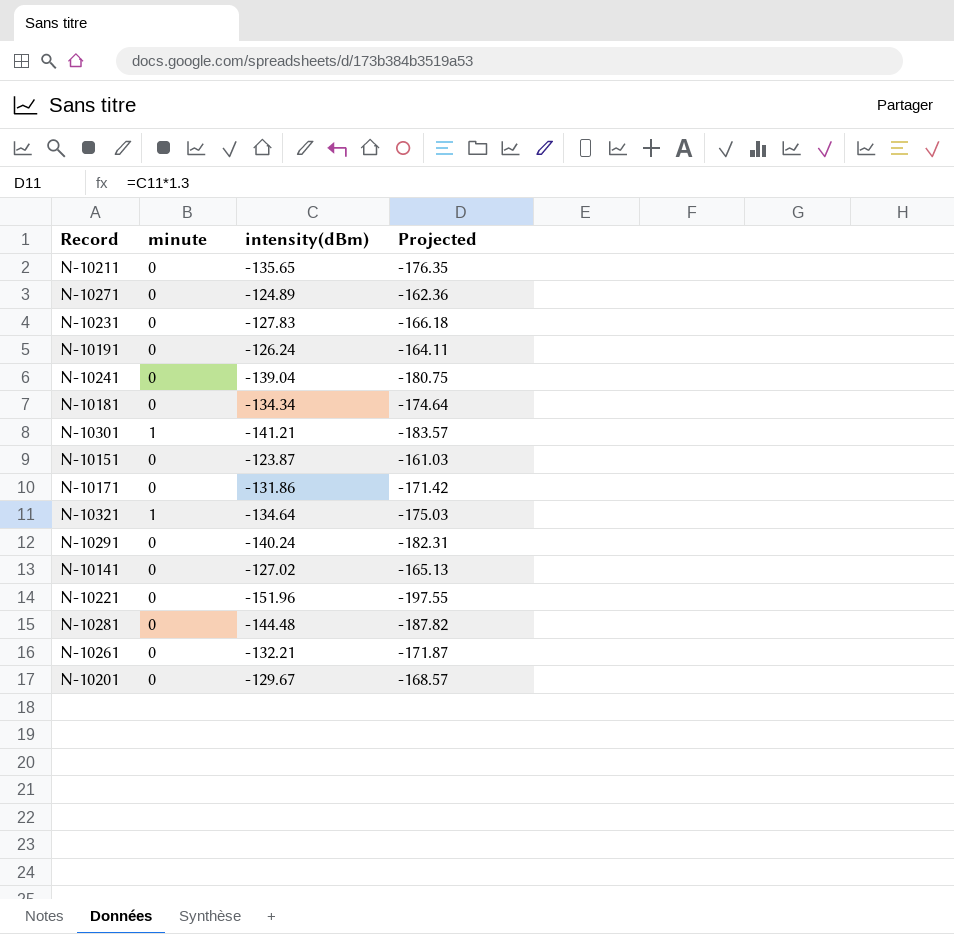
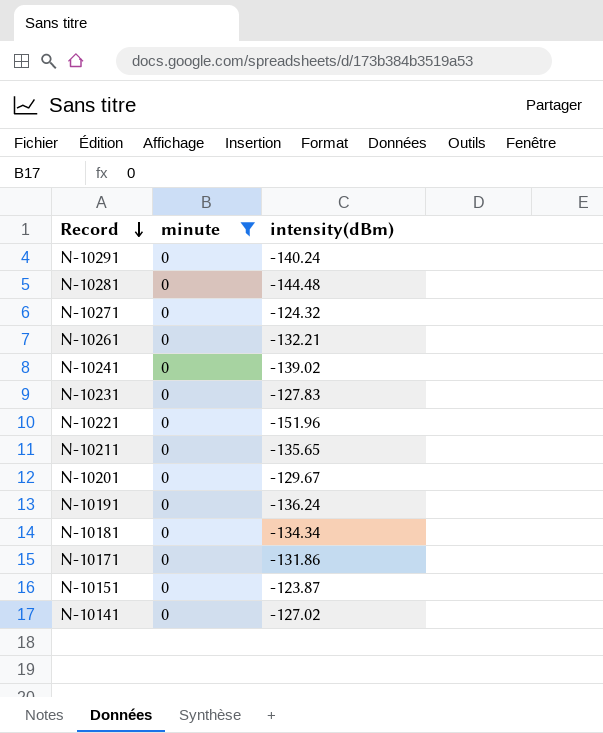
filter: none -> minute = 0
row order: none -> Record descending
column Projected | formula: [intensity(dBm)] * 1.3 -> none
N-10271 | intensity(dBm): -124.89 -> -124.32
N-10241 | intensity(dBm): -139.04 -> -139.02
N-10191 | intensity(dBm): -126.24 -> -136.24

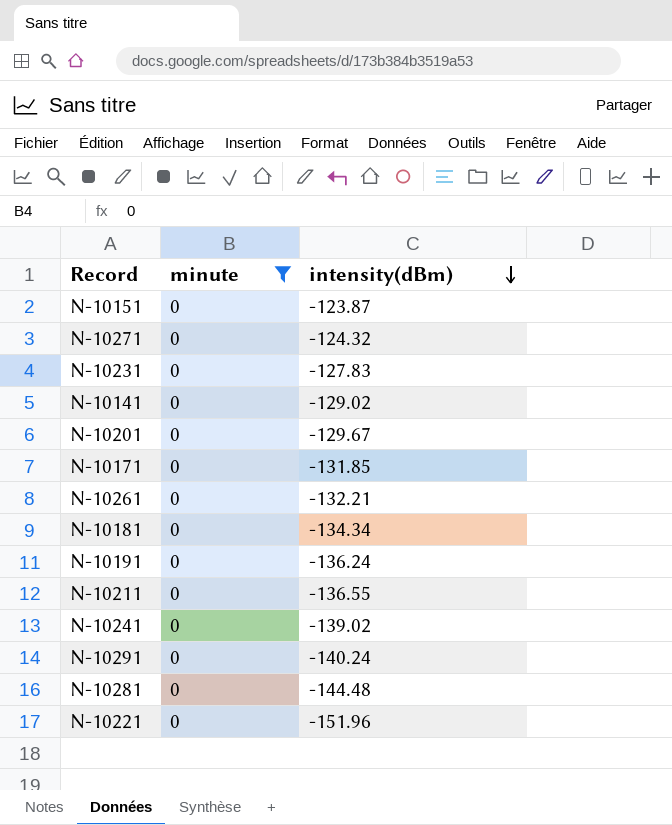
row order: Record descending -> intensity(dBm) descending
N-10141 | intensity(dBm): -127.02 -> -129.02
N-10171 | intensity(dBm): -131.86 -> -131.85
N-10211 | intensity(dBm): -135.65 -> -136.55

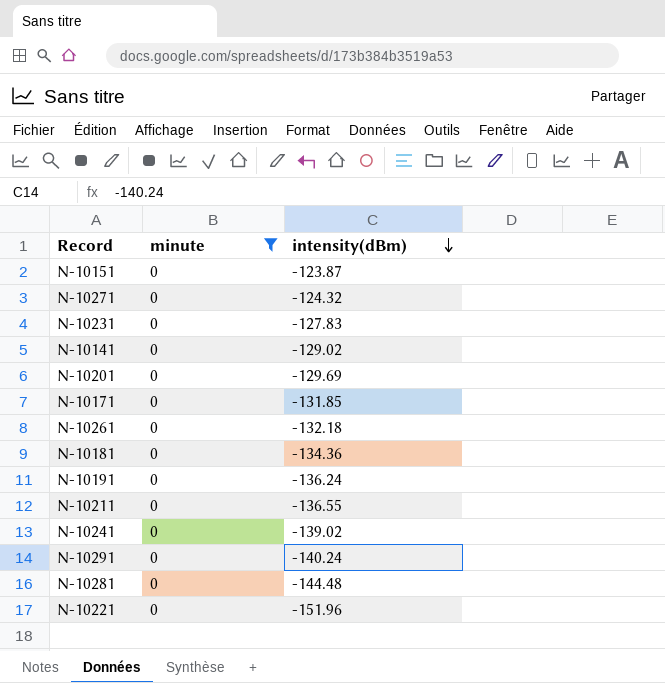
N-10201 | intensity(dBm): -129.67 -> -129.69
N-10261 | intensity(dBm): -132.21 -> -132.18
N-10181 | intensity(dBm): -134.34 -> -134.36

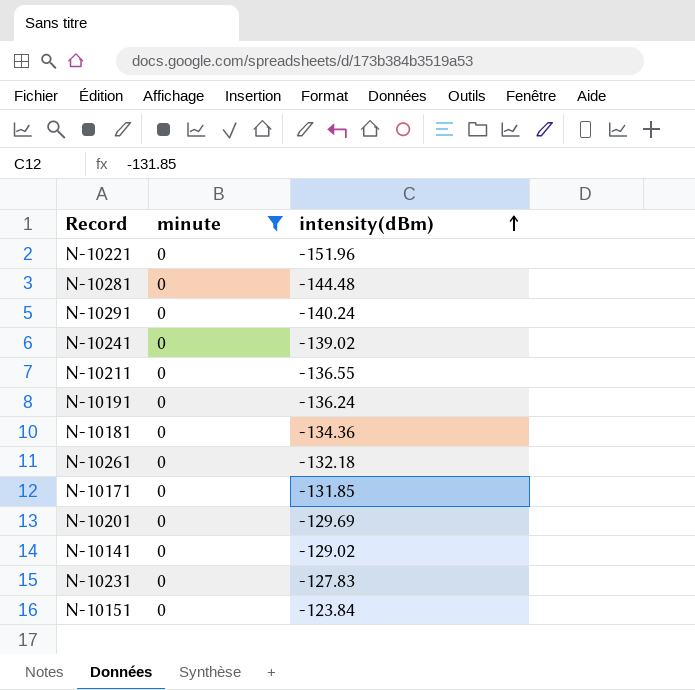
row order: intensity(dBm) descending -> intensity(dBm) ascending
row N-10271: 0 | -124.32 -> none
N-10151 | intensity(dBm): -123.87 -> -123.84

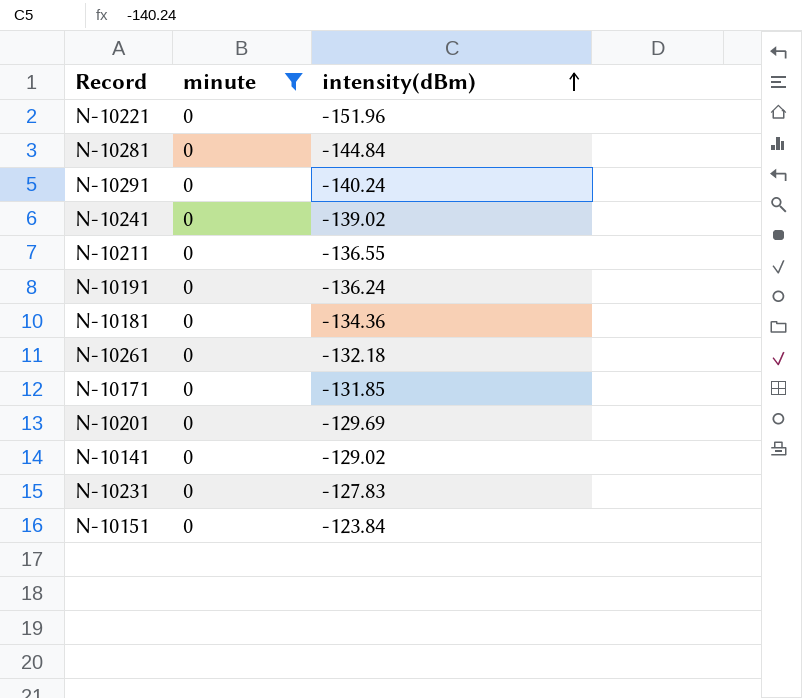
N-10281 | intensity(dBm): -144.48 -> -144.84

